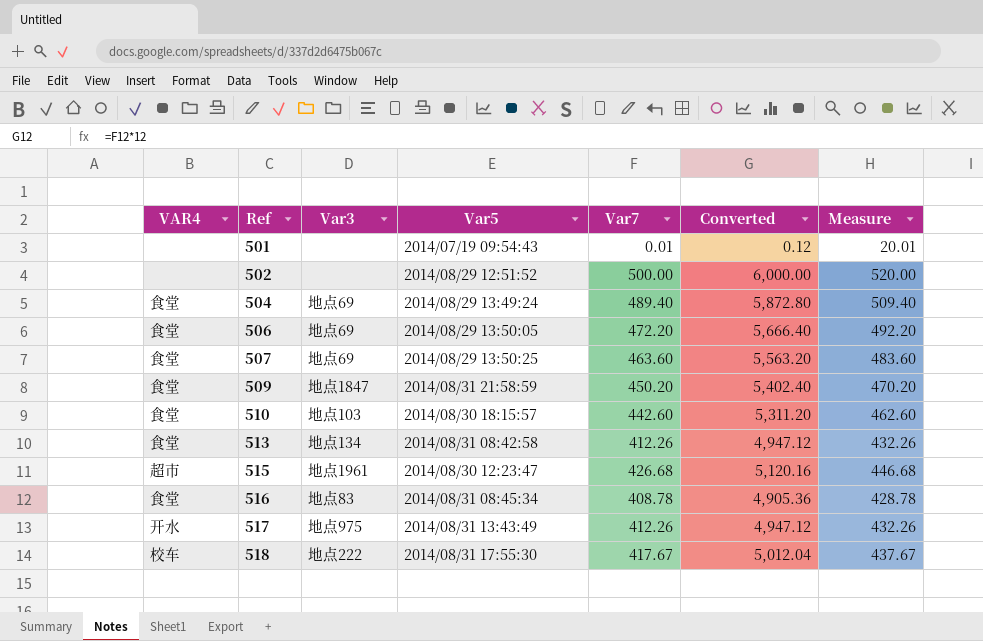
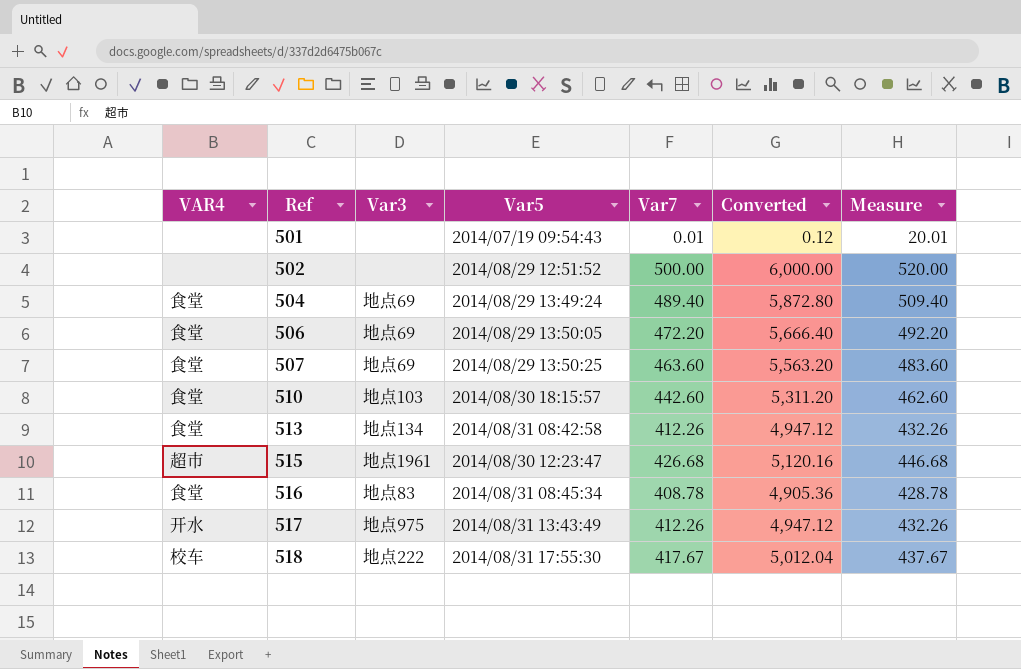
row 509: 食堂 | 地点1847 | 2014/08/31 21:58:59 | 450.20 | 5,402.40 | 470.20 -> none

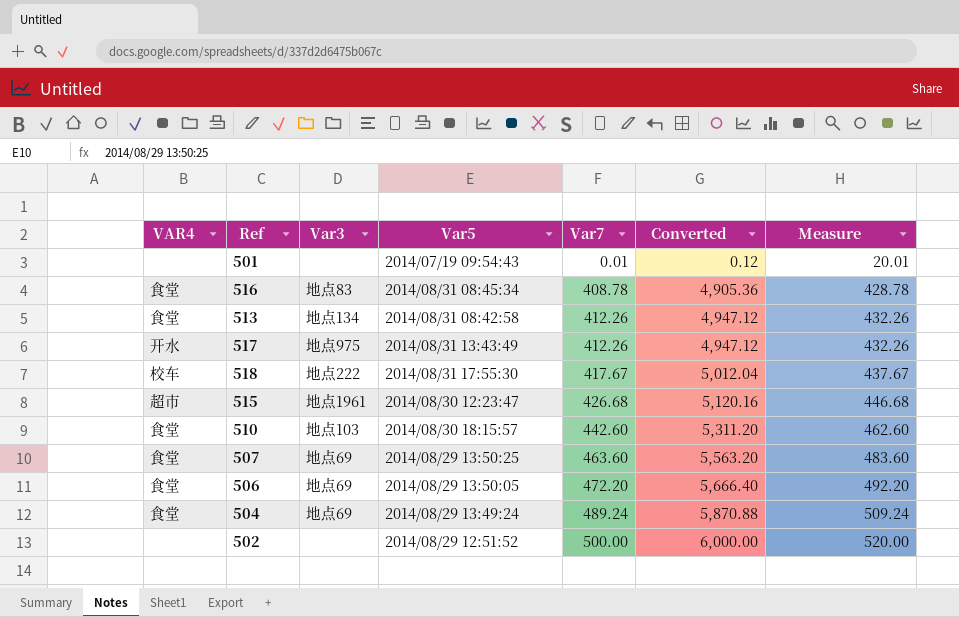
row order: Ref ascending -> Var7 ascending
504 | Var7: 489.40 -> 489.24
504 | Converted: 5,872.80 -> 5,870.88
504 | Measure: 509.40 -> 509.24

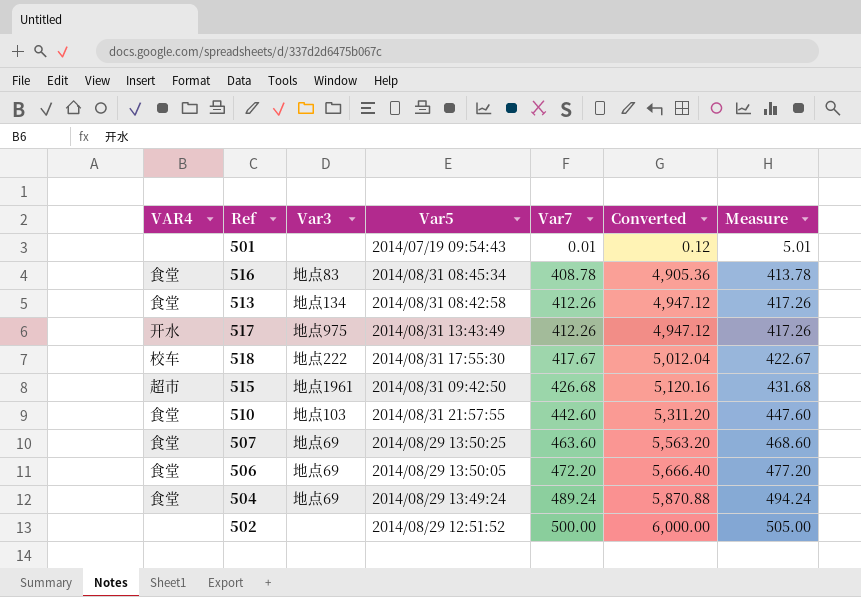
column Measure | formula: [Var7] + 20 -> [Var7] + 5
515 | Var5: 2014/08/30 12:23:47 -> 2014/08/31 09:42:50
510 | Var5: 2014/08/30 18:15:57 -> 2014/08/31 21:57:55

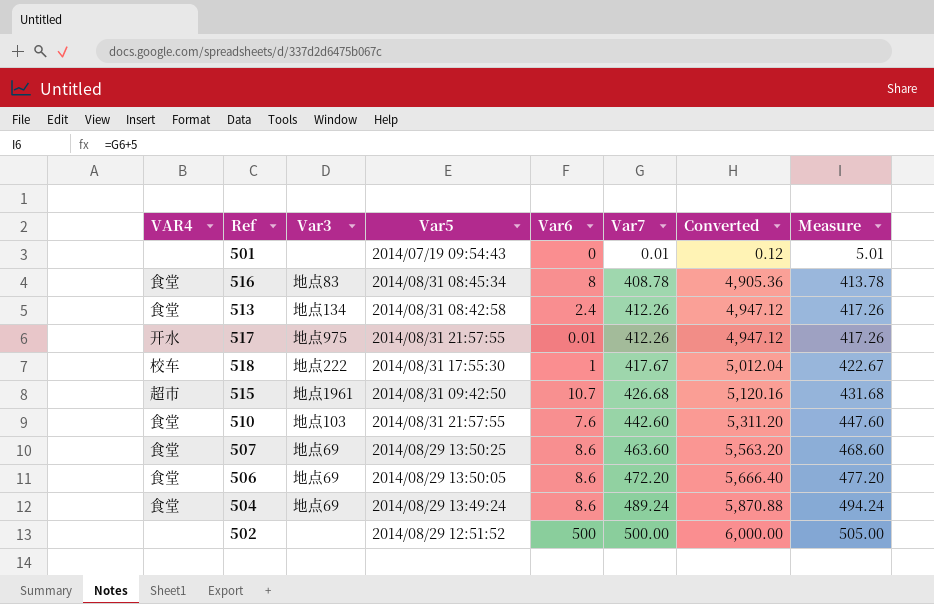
column Var6 | position: none -> 5
517 | Var5: 2014/08/31 13:43:49 -> 2014/08/31 21:57:55

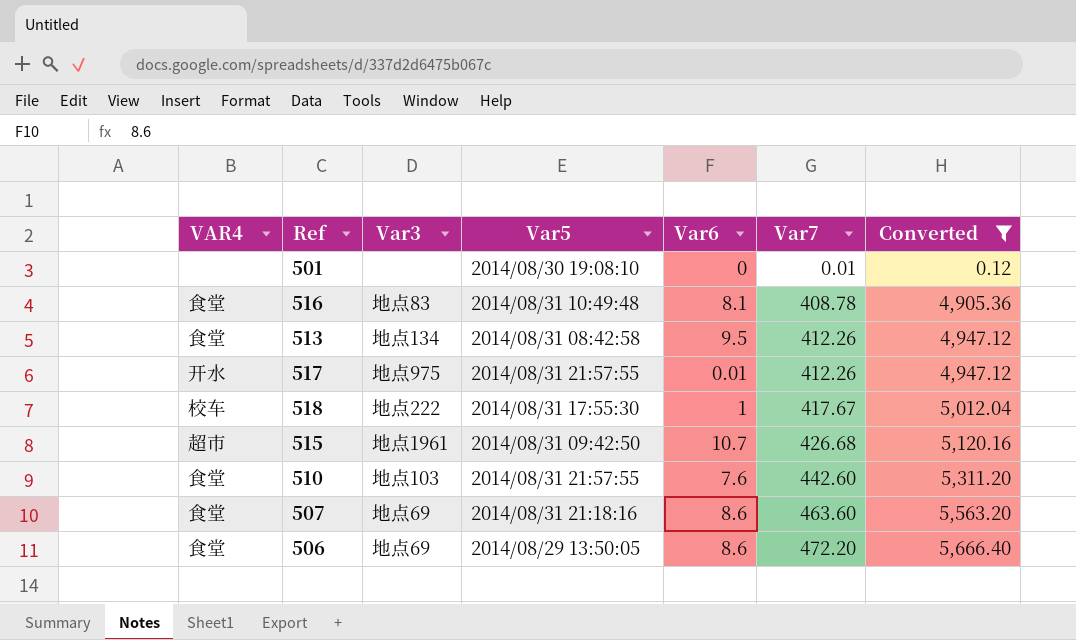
filter: none -> Converted <= 5,666.40
column Measure | formula: [Var7] + 5 -> none
501 | Var5: 2014/07/19 09:54:43 -> 2014/08/30 19:08:10
516 | Var5: 2014/08/31 08:45:34 -> 2014/08/31 10:49:48
516 | Var6: 8 -> 8.1
513 | Var6: 2.4 -> 9.5
507 | Var5: 2014/08/29 13:50:25 -> 2014/08/31 21:18:16

